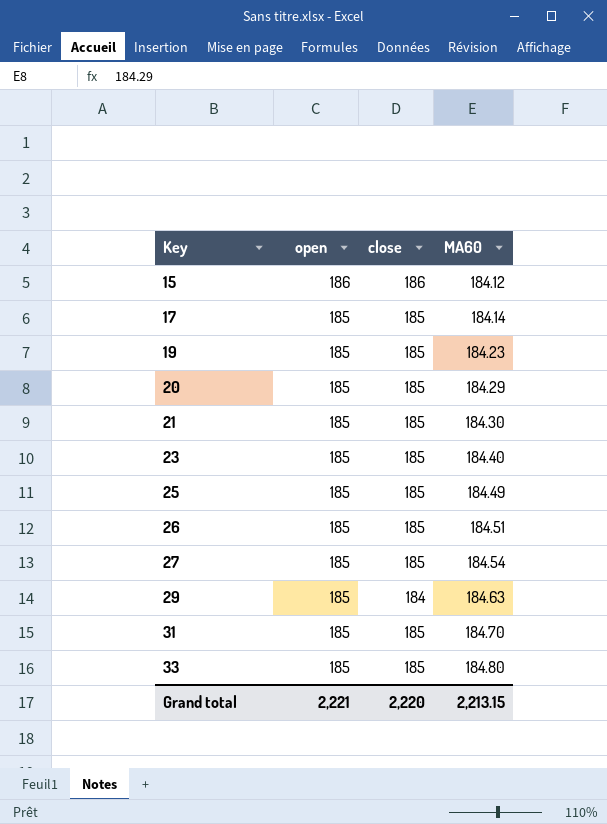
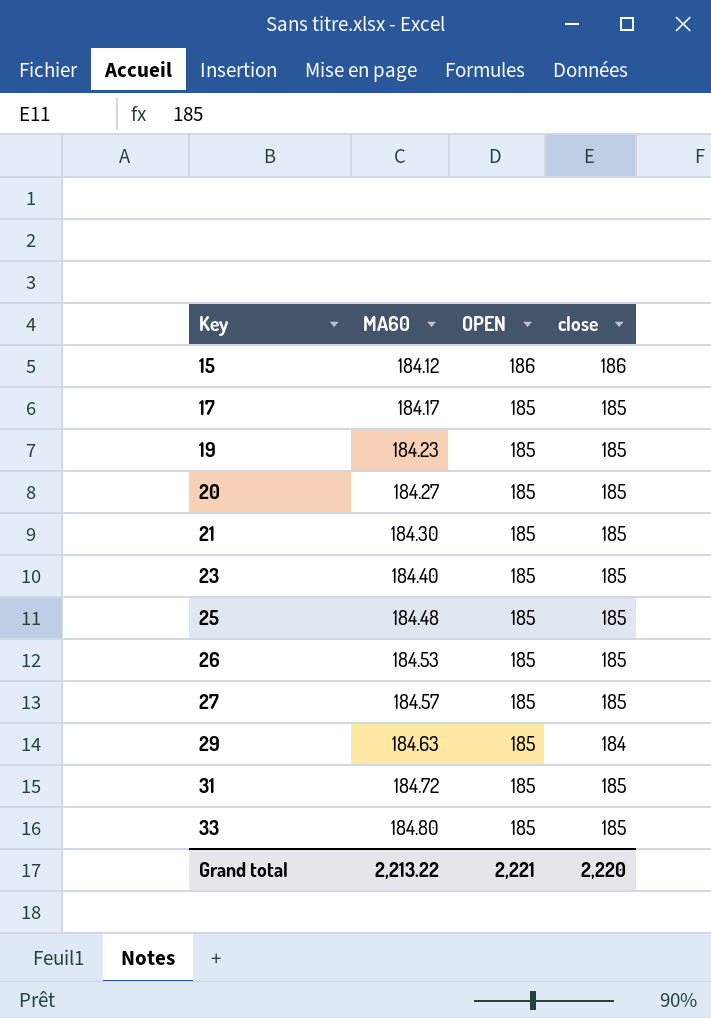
column MA60 | position: 4 -> 2
column name: open -> OPEN
17 | MA60: 184.14 -> 184.17
20 | MA60: 184.29 -> 184.27
25 | MA60: 184.49 -> 184.48
26 | MA60: 184.51 -> 184.53
27 | MA60: 184.54 -> 184.57
31 | MA60: 184.70 -> 184.72
Grand total | MA60: 2,213.15 -> 2,213.22

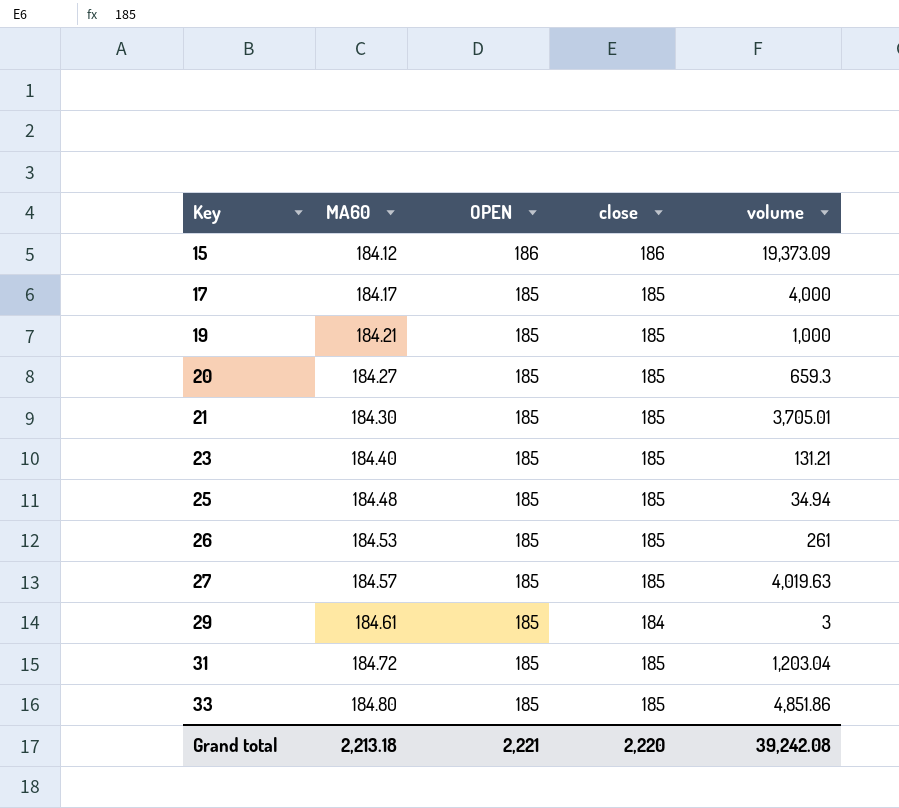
column volume | position: none -> 5
19 | MA60: 184.23 -> 184.21
29 | MA60: 184.63 -> 184.61
Grand total | MA60: 2,213.22 -> 2,213.18

